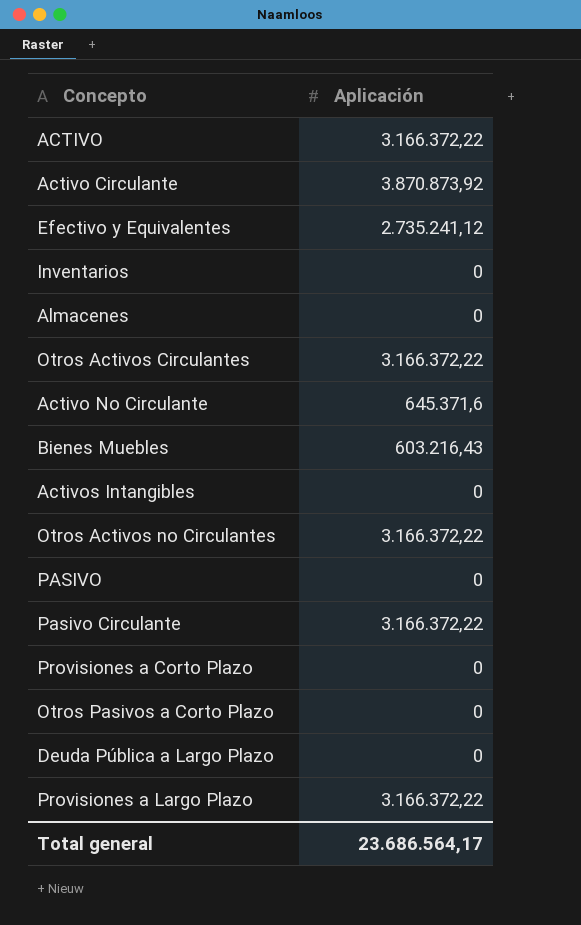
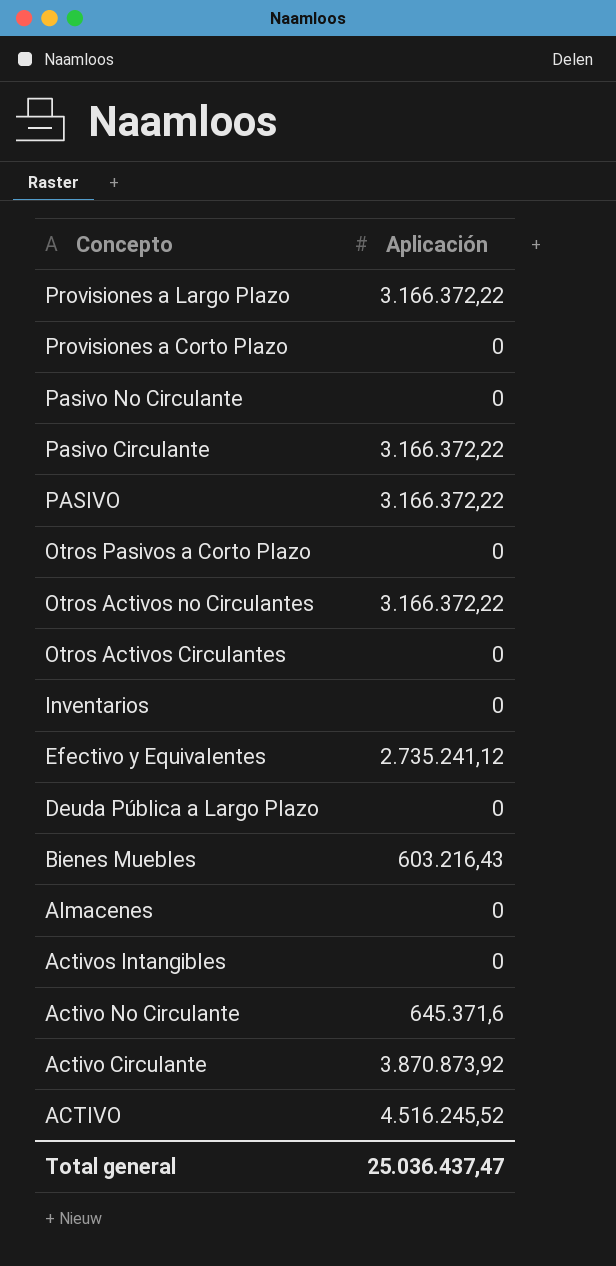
row order: none -> Concepto descending
row Pasivo No Circulante: none -> 0
PASIVO | Aplicación: 0 -> 3.166.372,22
Otros Activos Circulantes | Aplicación: 3.166.372,22 -> 0
ACTIVO | Aplicación: 3.166.372,22 -> 4.516.245,52
Total general | Aplicación: 23.686.564,17 -> 25.036.437,47

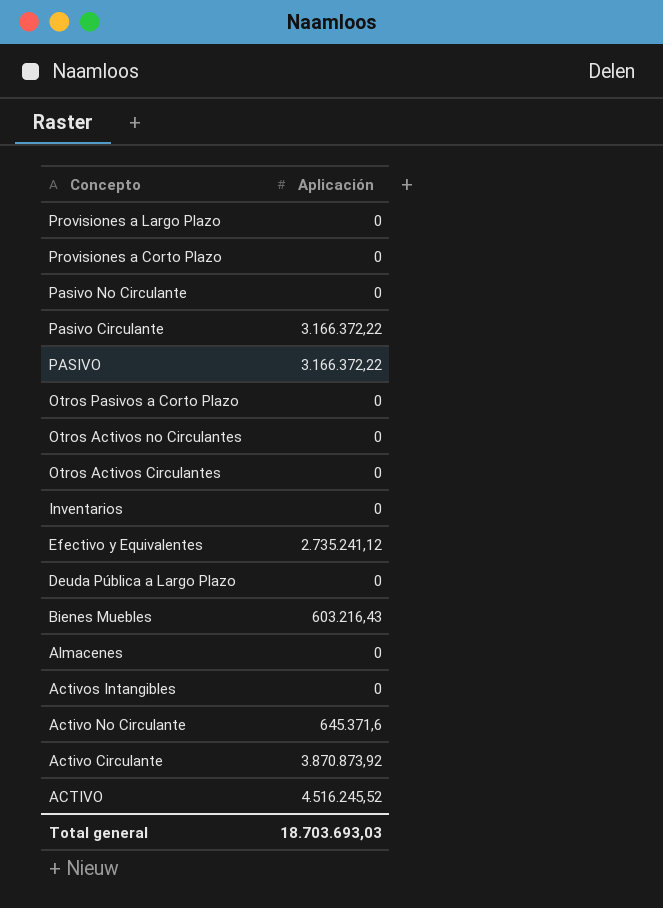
Provisiones a Largo Plazo | Aplicación: 3.166.372,22 -> 0
Otros Activos no Circulantes | Aplicación: 3.166.372,22 -> 0
Total general | Aplicación: 25.036.437,47 -> 18.703.693,03

